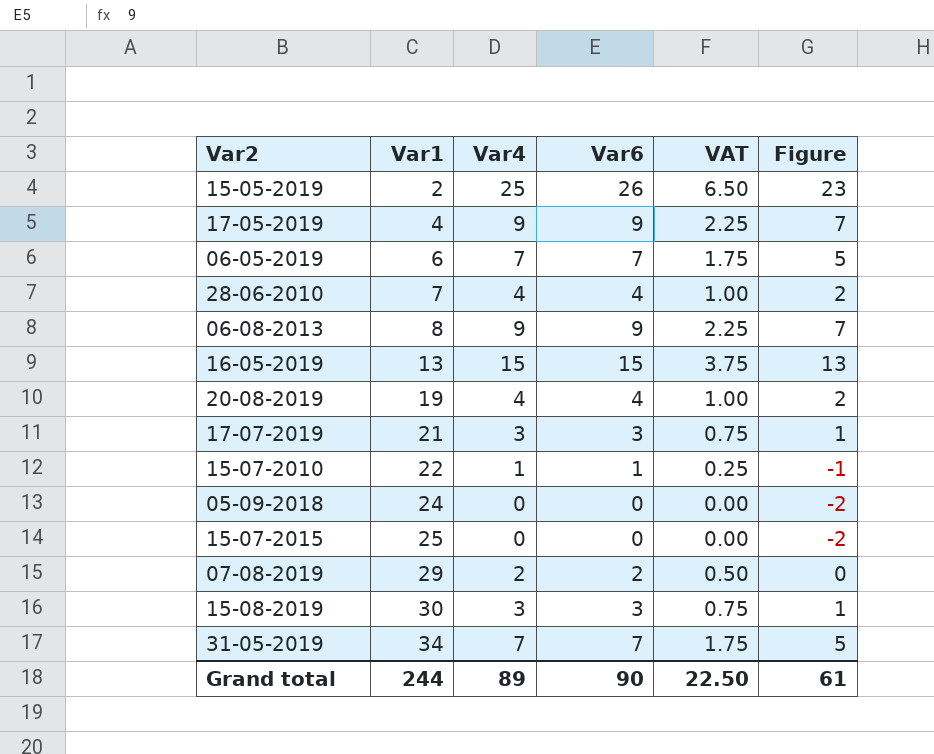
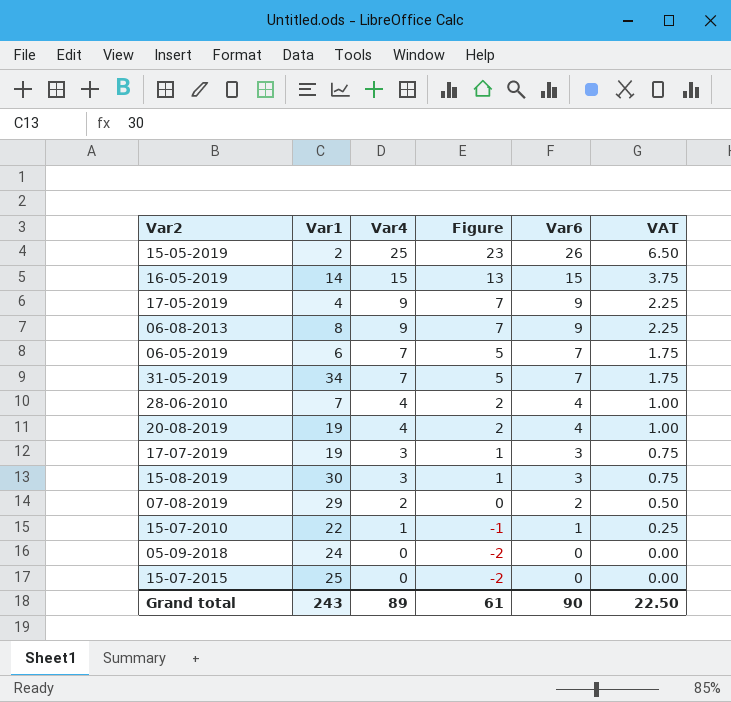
row order: Var1 ascending -> Var4 descending
column Figure | position: 6 -> 4
16-05-2019 | Var1: 13 -> 14
17-07-2019 | Var1: 21 -> 19
Grand total | Var1: 244 -> 243

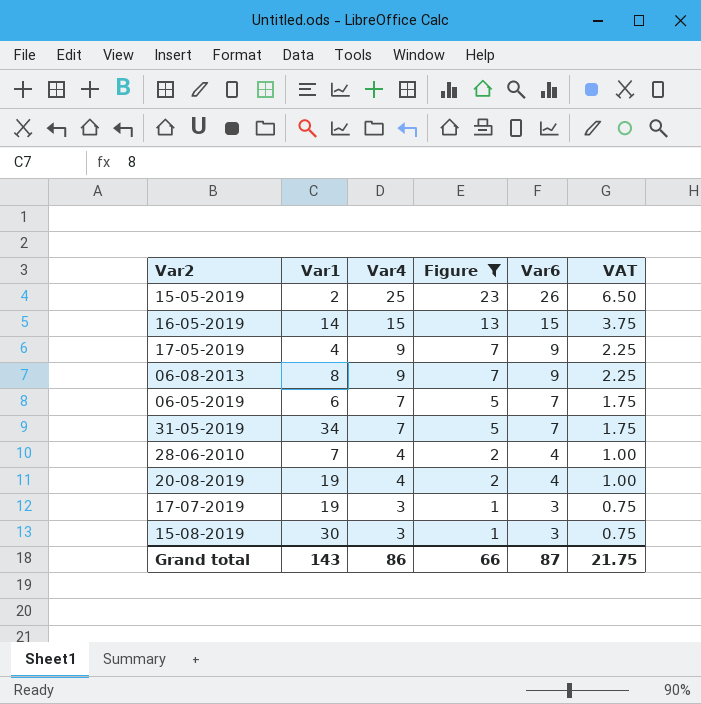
filter: none -> Figure >= 1
Grand total | Var1: 243 -> 143
Grand total | Var4: 89 -> 86
Grand total | Figure: 61 -> 66
Grand total | Var6: 90 -> 87
Grand total | VAT: 22.50 -> 21.75

